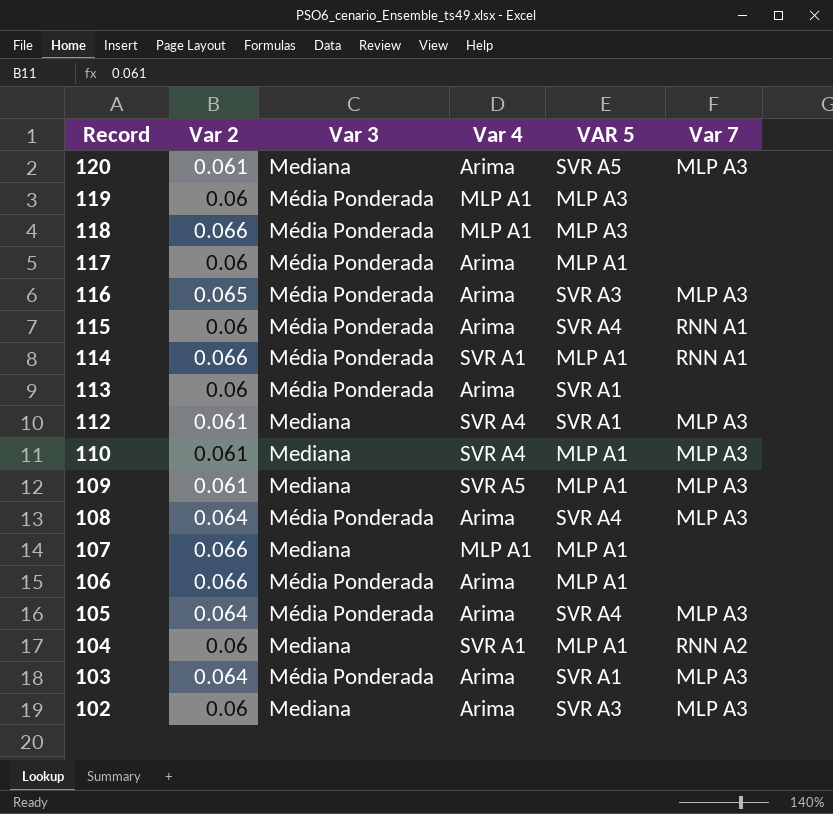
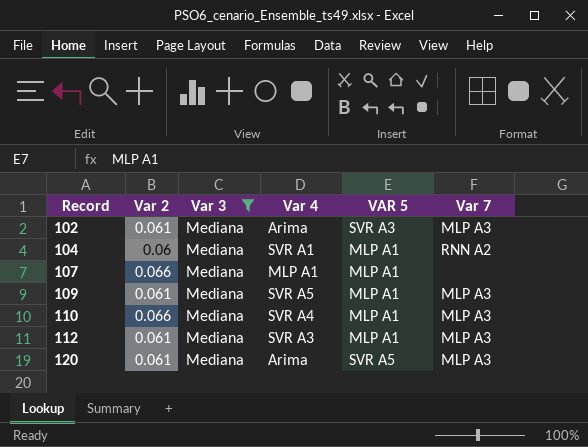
filter: none -> Var 3 = Mediana
row order: Record descending -> Record ascending
102 | Var 2: 0.06 -> 0.061
110 | Var 2: 0.061 -> 0.066
112 | Var 4: SVR A4 -> SVR A3
112 | VAR 5: SVR A1 -> MLP A1

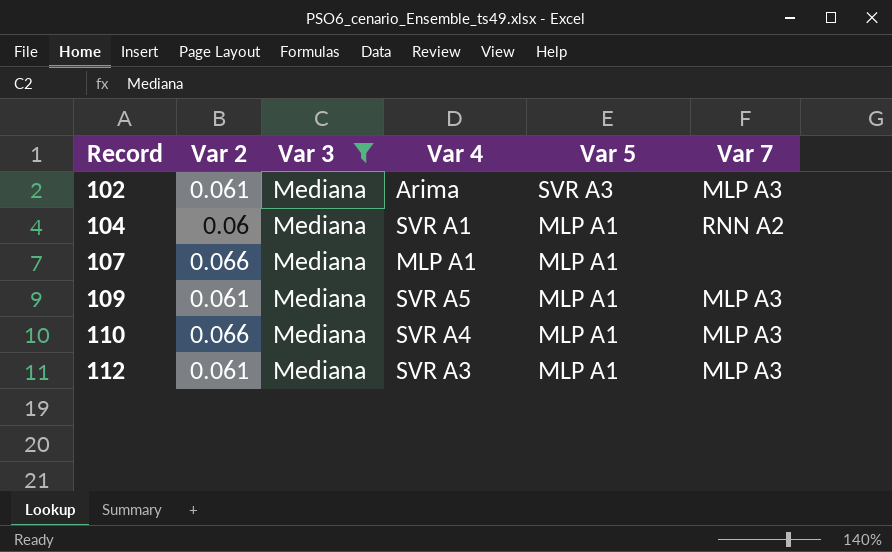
column name: VAR 5 -> Var 5
row 120: 0.061 | Mediana | Arima | SVR A5 | MLP A3 -> none

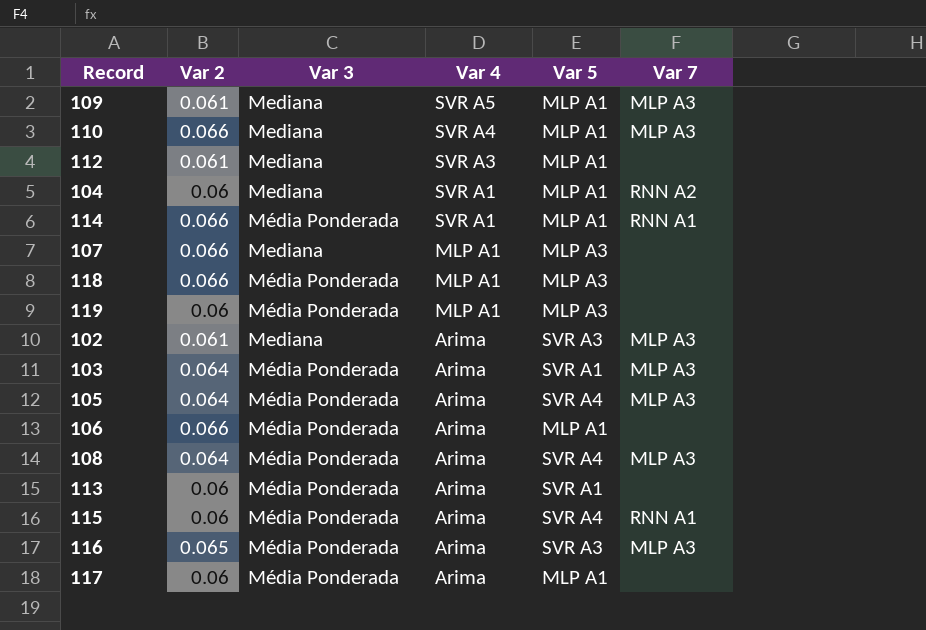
filter: Var 3 = Mediana -> none
row order: Record ascending -> Var 4 descending
112 | Var 7: MLP A3 -> none
107 | Var 5: MLP A1 -> MLP A3

